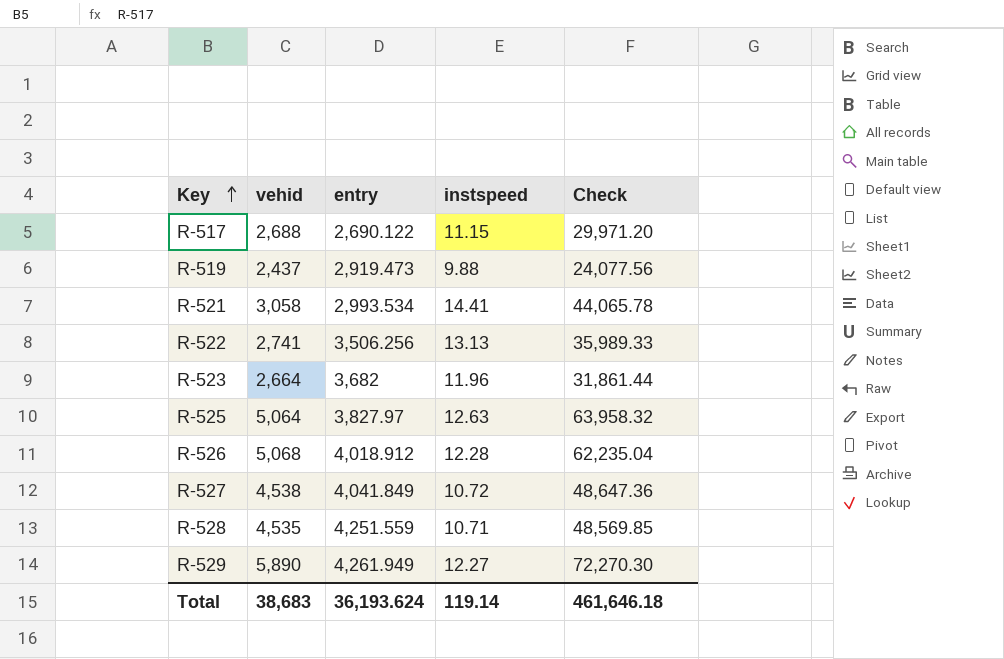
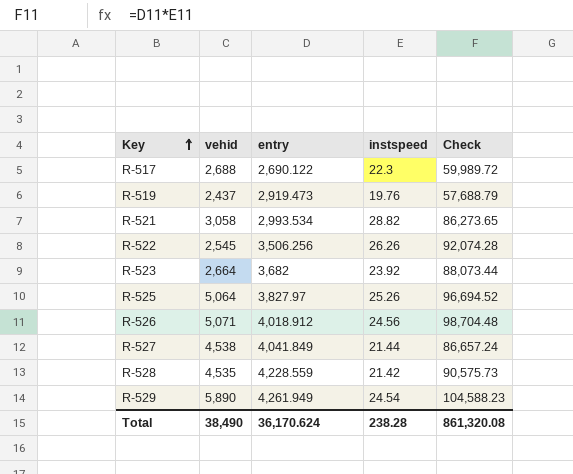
column Check | formula: [vehid] * [instspeed] -> [entry] * [instspeed]
R-517 | instspeed: 11.15 -> 22.3
R-519 | instspeed: 9.88 -> 19.76
R-521 | instspeed: 14.41 -> 28.82
R-522 | vehid: 2,741 -> 2,545
R-522 | instspeed: 13.13 -> 26.26
R-523 | instspeed: 11.96 -> 23.92
R-525 | instspeed: 12.63 -> 25.26
R-526 | vehid: 5,068 -> 5,071
R-526 | instspeed: 12.28 -> 24.56
R-527 | instspeed: 10.72 -> 21.44
R-528 | entry: 4,251.559 -> 4,228.559
R-528 | instspeed: 10.71 -> 21.42
R-529 | instspeed: 12.27 -> 24.54
Total | vehid: 38,683 -> 38,490
Total | entry: 36,193.624 -> 36,170.624
Total | instspeed: 119.14 -> 238.28
Total | Check: 461,646.18 -> 861,320.08

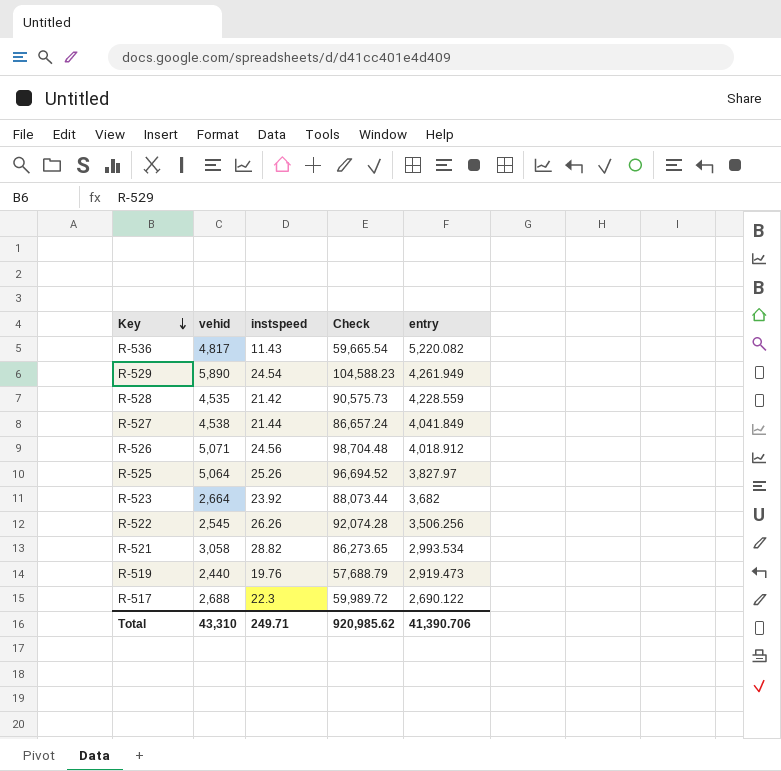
row order: Key ascending -> Key descending
column entry | position: 3 -> 5
row R-536: none -> 4,817 | 11.43 | 59,665.54 | 5,220.082
R-519 | vehid: 2,437 -> 2,440
Total | vehid: 38,490 -> 43,310
Total | instspeed: 238.28 -> 249.71
Total | Check: 861,320.08 -> 920,985.62
Total | entry: 36,170.624 -> 41,390.706

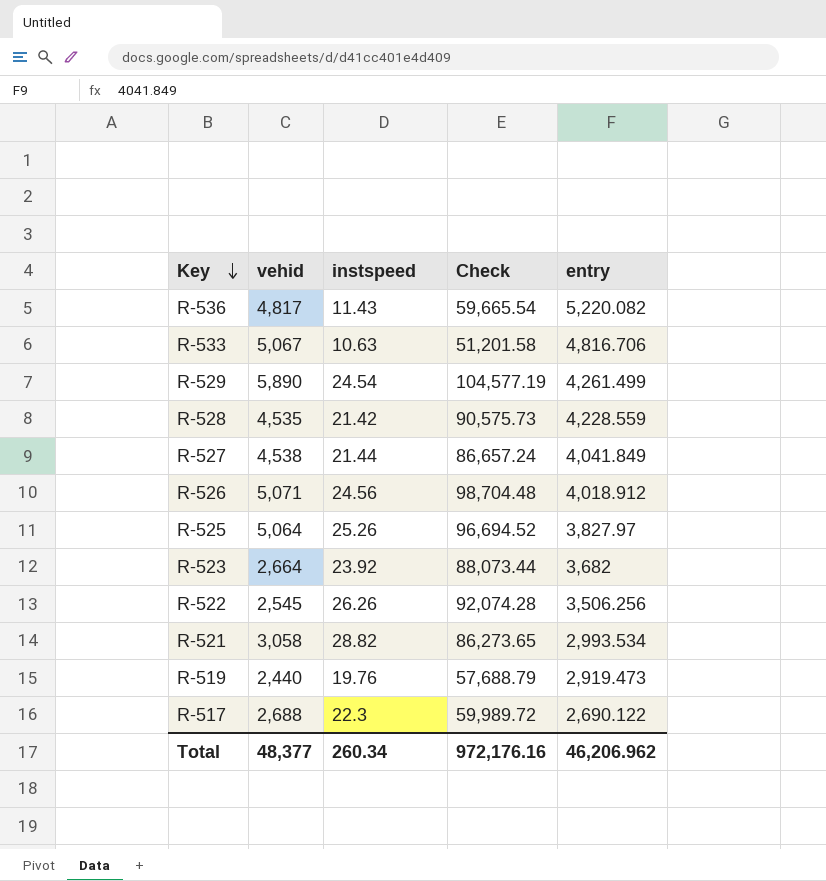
row R-533: none -> 5,067 | 10.63 | 51,201.58 | 4,816.706
R-529 | Check: 104,588.23 -> 104,577.19
R-529 | entry: 4,261.949 -> 4,261.499
Total | vehid: 43,310 -> 48,377
Total | instspeed: 249.71 -> 260.34
Total | Check: 920,985.62 -> 972,176.16
Total | entry: 41,390.706 -> 46,206.962

